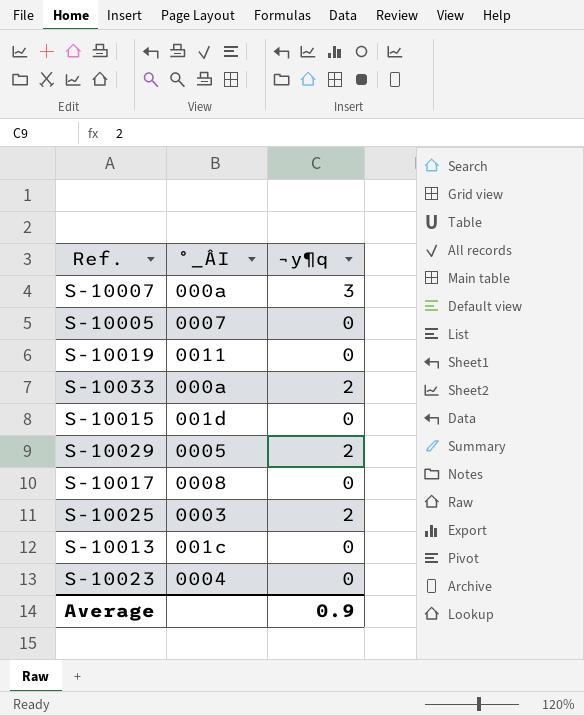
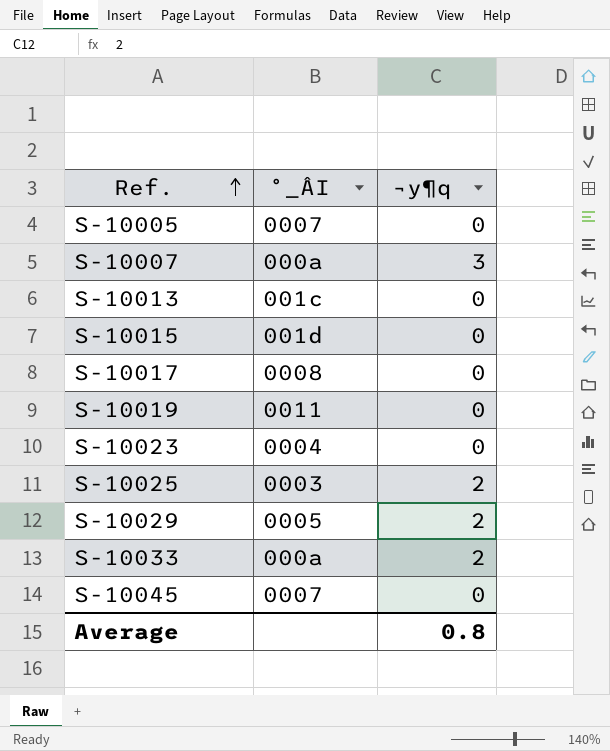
row order: none -> Ref. ascending
row S-10045: none -> 0007 | 0
Average | ¬y¶q: 0.9 -> 0.8

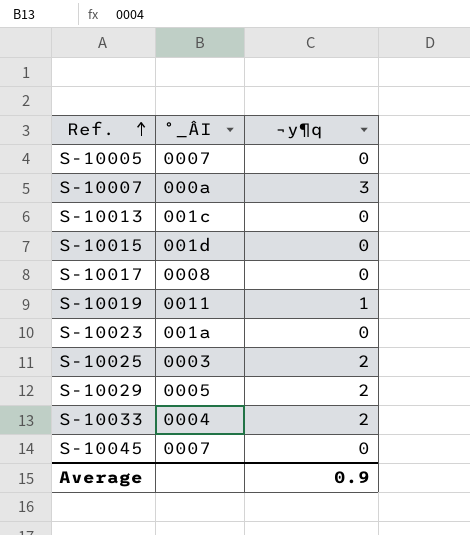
S-10019 | ¬y¶q: 0 -> 1
S-10023 | °_ÂI: 0004 -> 001a
S-10033 | °_ÂI: 000a -> 0004
Average | ¬y¶q: 0.8 -> 0.9

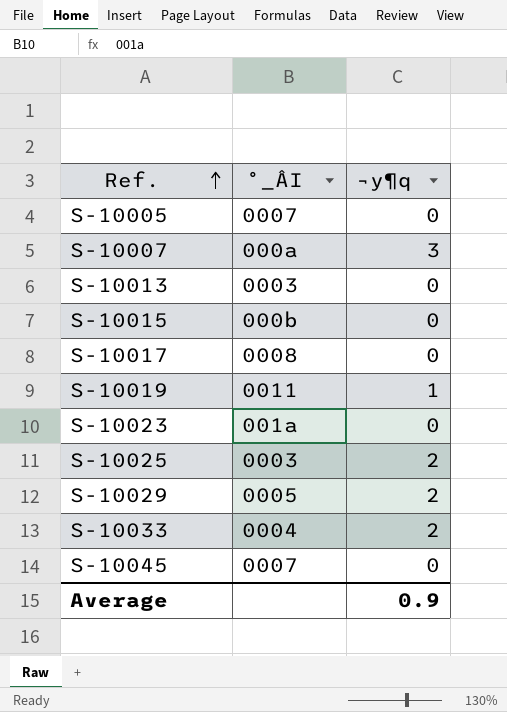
S-10013 | °_ÂI: 001c -> 0003
S-10015 | °_ÂI: 001d -> 000b

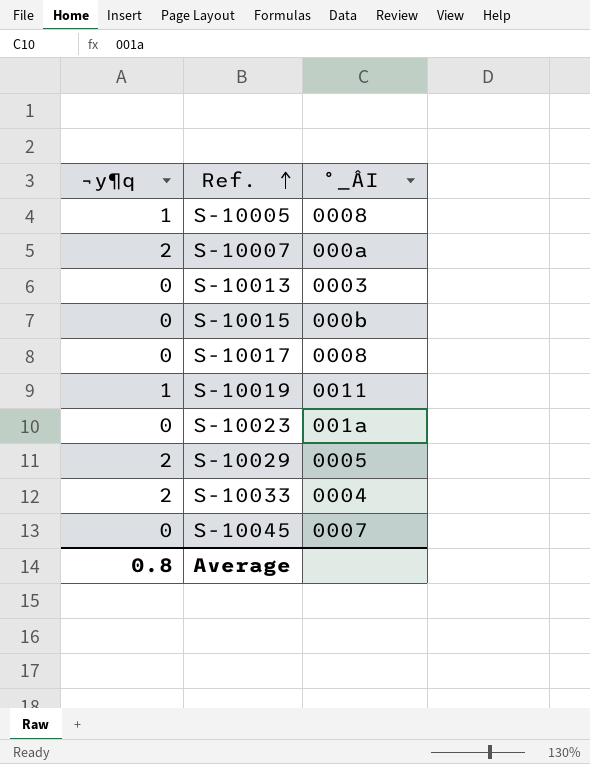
column ¬y¶q | position: 3 -> 1
row S-10025: 0003 | 2 -> none
S-10005 | ¬y¶q: 0 -> 1
S-10005 | °_ÂI: 0007 -> 0008
S-10007 | ¬y¶q: 3 -> 2
Average | ¬y¶q: 0.9 -> 0.8

